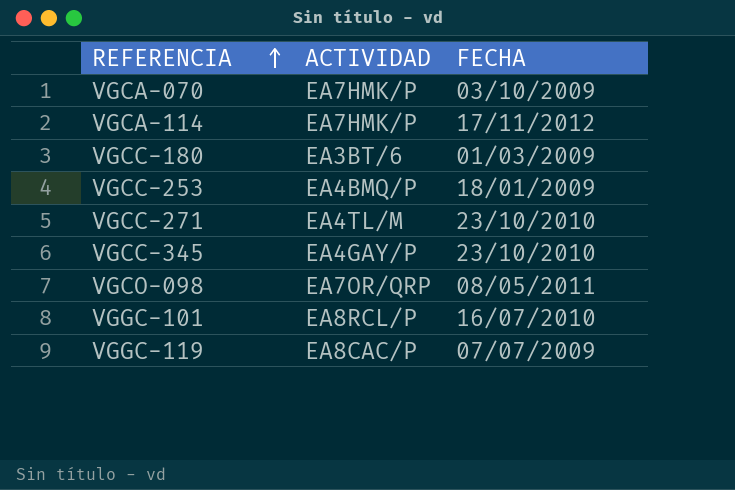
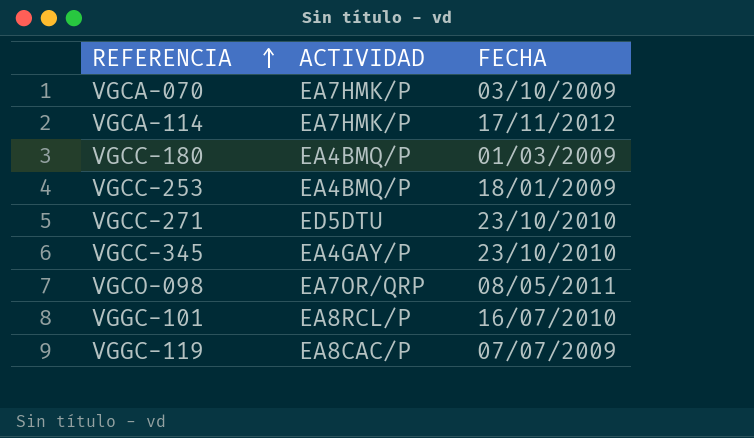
VGCC-180 | ACTIVIDAD: EA3BT/6 -> EA4BMQ/P
VGCC-271 | ACTIVIDAD: EA4TL/M -> ED5DTU

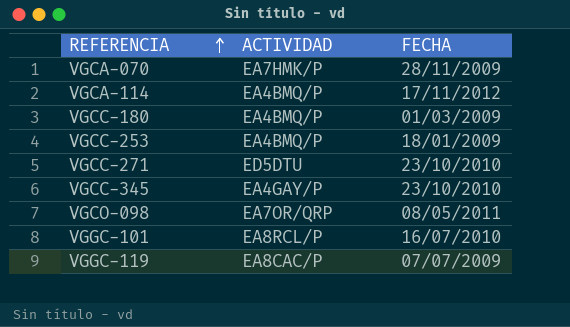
VGCA-070 | FECHA: 03/10/2009 -> 28/11/2009
VGCA-114 | ACTIVIDAD: EA7HMK/P -> EA4BMQ/P

